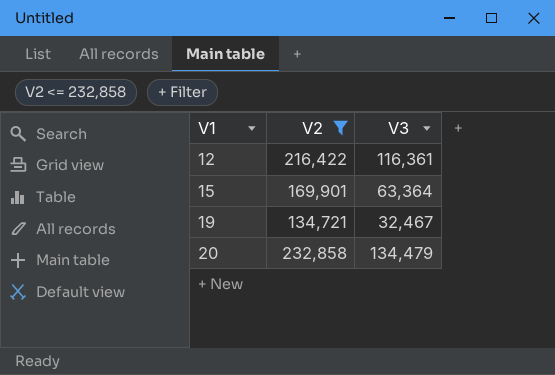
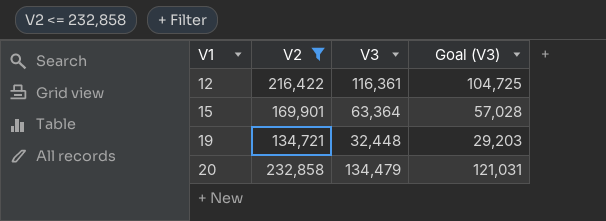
column Goal (V3) | formula: none -> [V3] * 0.9
19 | V3: 32,467 -> 32,448

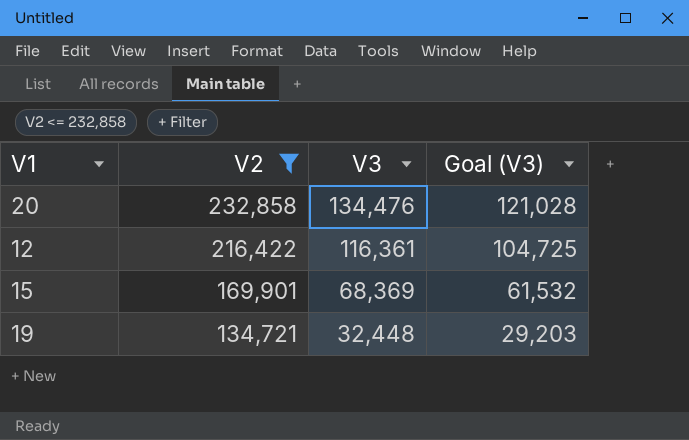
row order: V1 ascending -> V2 descending
20 | V3: 134,479 -> 134,476
20 | Goal (V3): 121,031 -> 121,028
15 | V3: 63,364 -> 68,369
15 | Goal (V3): 57,028 -> 61,532

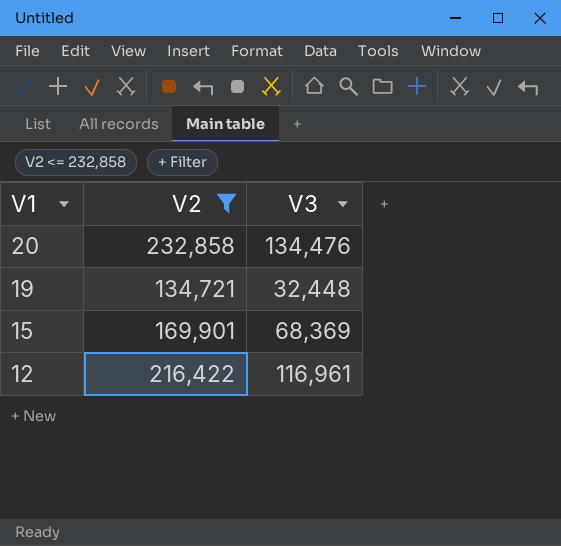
row order: V2 descending -> V1 descending
column Goal (V3) | formula: [V3] * 0.9 -> none
12 | V3: 116,361 -> 116,961

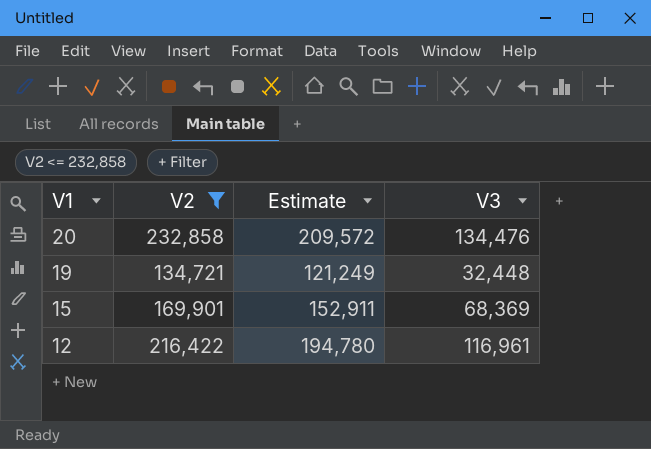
column Estimate | formula: none -> [V2] * 0.9

